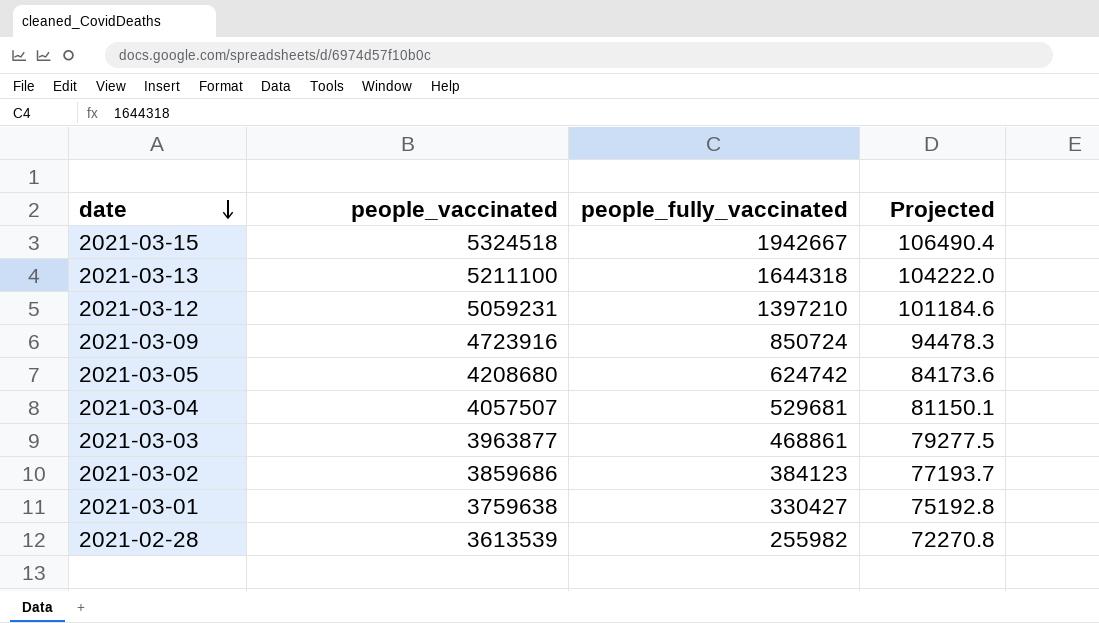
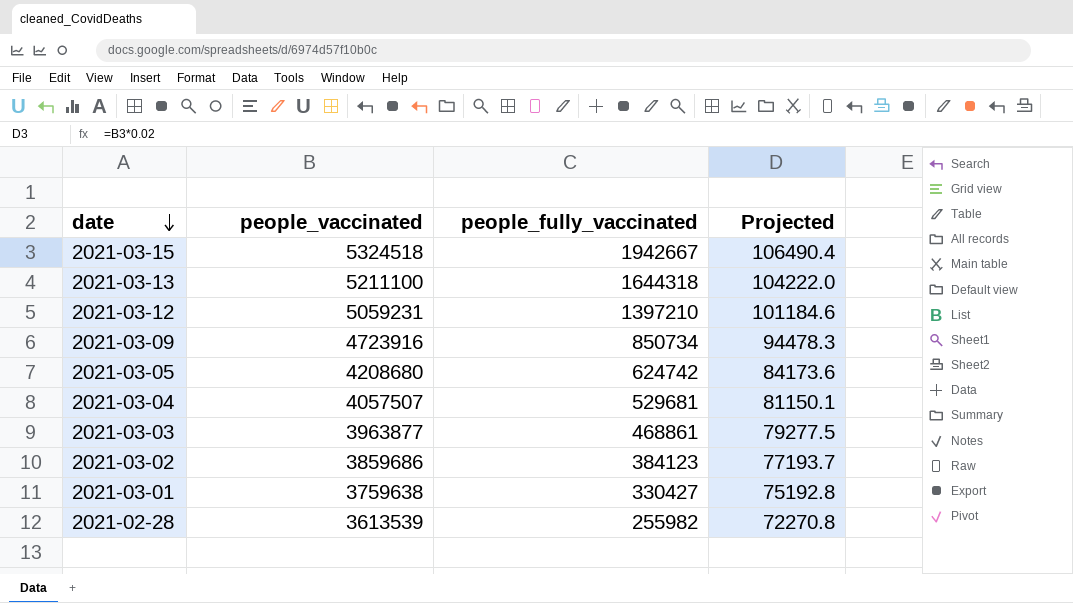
2021-03-09 | people_fully_vaccinated: 850724 -> 850734

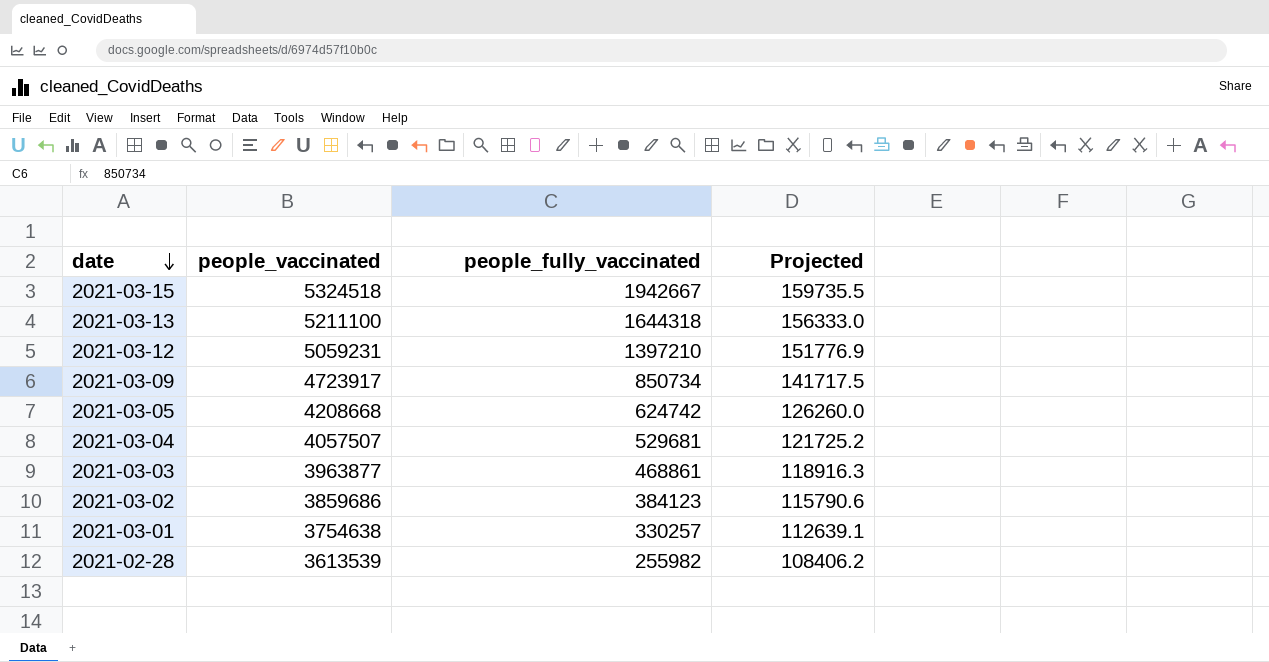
column Projected | formula: [people_vaccinated] * 0.02 -> [people_vaccinated] * 0.03
2021-03-09 | people_vaccinated: 4723916 -> 4723917
2021-03-05 | people_vaccinated: 4208680 -> 4208668
2021-03-01 | people_vaccinated: 3759638 -> 3754638
2021-03-01 | people_fully_vaccinated: 330427 -> 330257

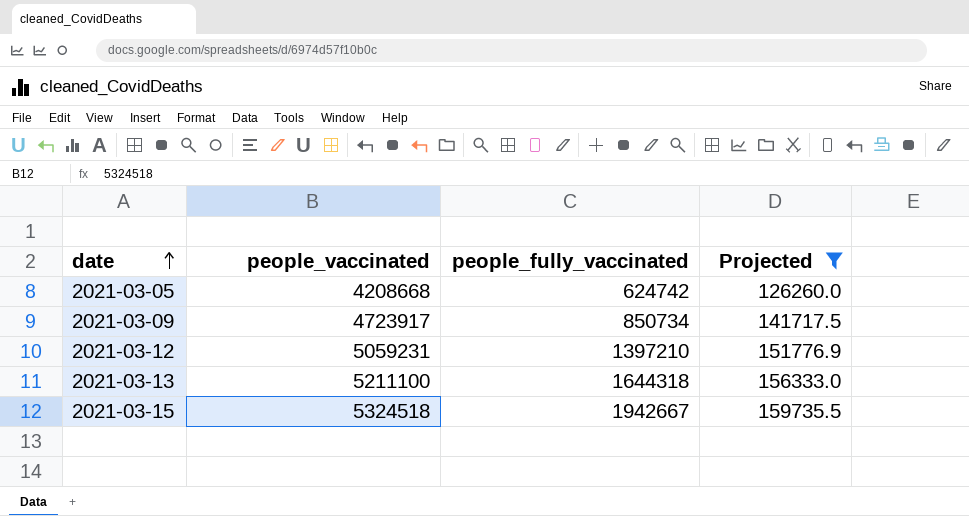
filter: none -> Projected >= 126260.0
row order: date descending -> date ascending

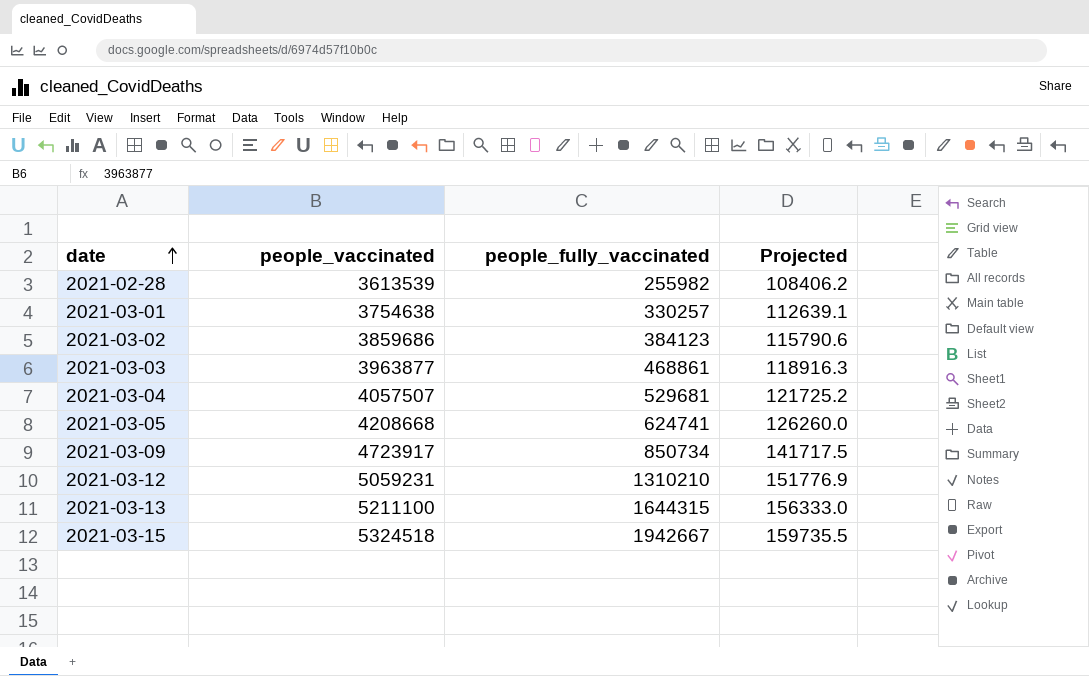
filter: Projected >= 126260.0 -> none
2021-03-05 | people_fully_vaccinated: 624742 -> 624741
2021-03-12 | people_fully_vaccinated: 1397210 -> 1310210
2021-03-13 | people_fully_vaccinated: 1644318 -> 1644315

